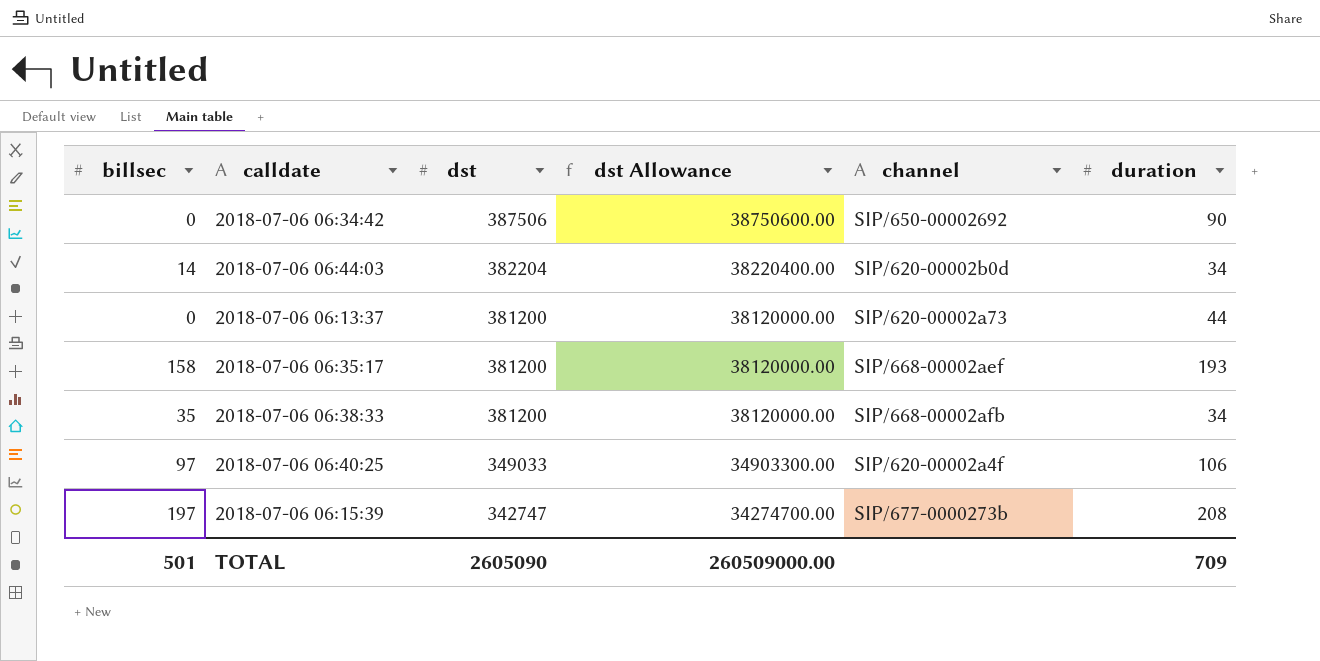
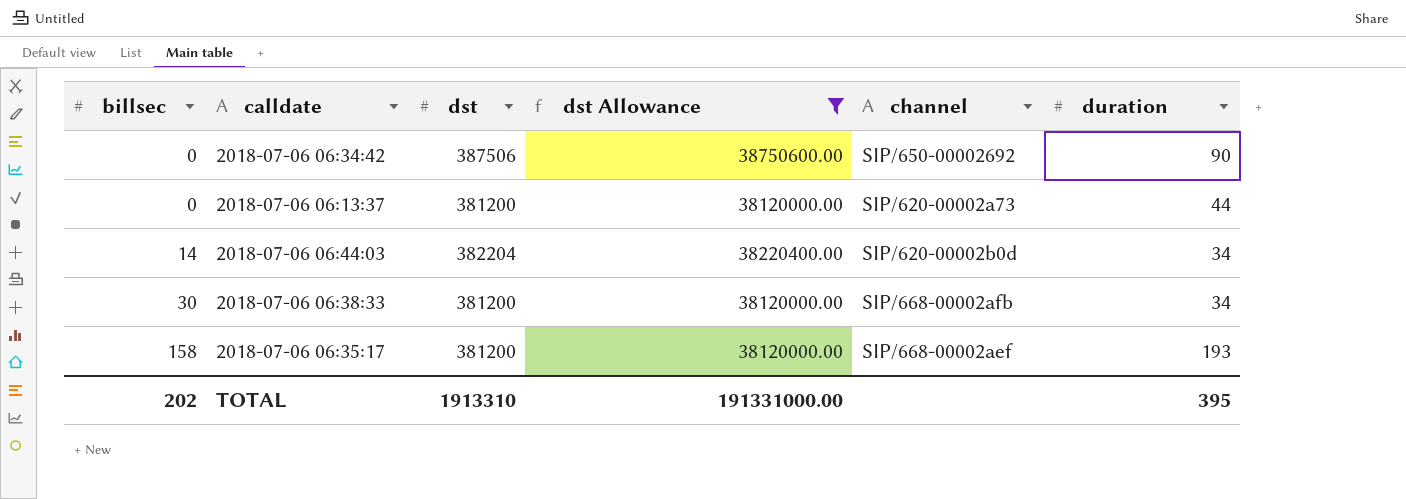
filter: none -> dst Allowance >= 38120000.00
row order: dst descending -> billsec ascending
2018-07-06 06:38:33 | billsec: 35 -> 30
TOTAL | billsec: 501 -> 202
TOTAL | dst: 2605090 -> 1913310
TOTAL | dst Allowance: 260509000.00 -> 191331000.00
TOTAL | duration: 709 -> 395

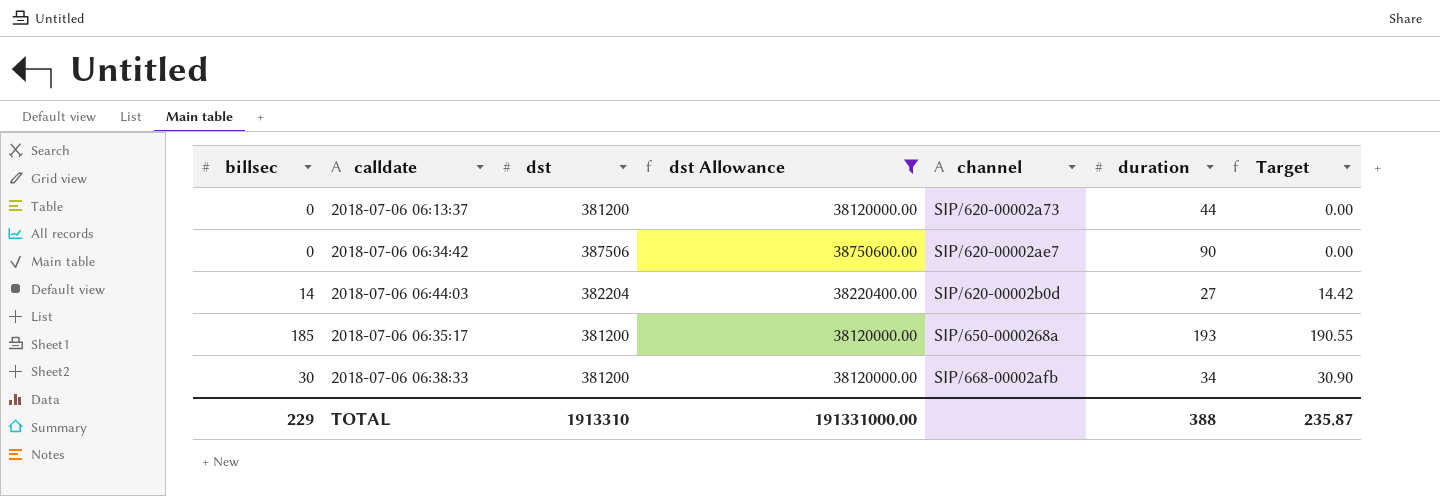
row order: billsec ascending -> channel ascending
column Target | formula: none -> [billsec] * 1.03
2018-07-06 06:34:42 | channel: SIP/650-00002692 -> SIP/620-00002ae7
2018-07-06 06:44:03 | duration: 34 -> 27
2018-07-06 06:35:17 | billsec: 158 -> 185
2018-07-06 06:35:17 | channel: SIP/668-00002aef -> SIP/650-0000268a
TOTAL | billsec: 202 -> 229
TOTAL | duration: 395 -> 388

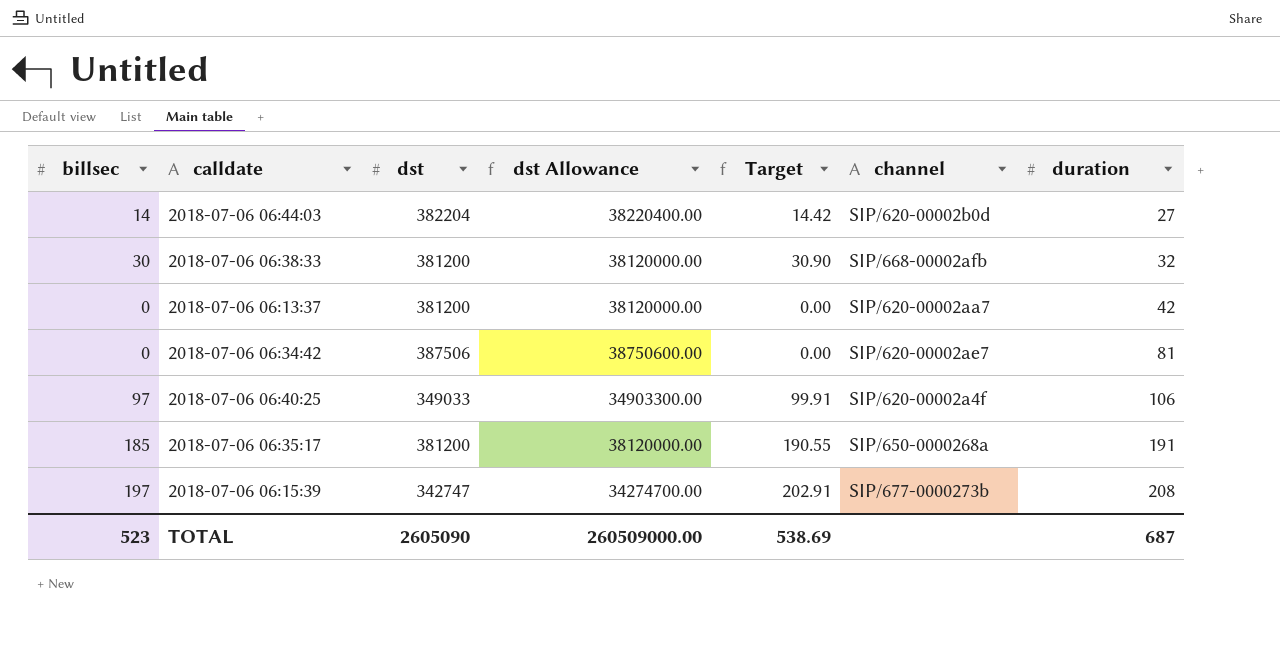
filter: dst Allowance >= 38120000.00 -> none
row order: channel ascending -> duration ascending
column Target | position: 7 -> 5
2018-07-06 06:38:33 | duration: 34 -> 32
2018-07-06 06:13:37 | channel: SIP/620-00002a73 -> SIP/620-00002aa7
2018-07-06 06:13:37 | duration: 44 -> 42
2018-07-06 06:34:42 | duration: 90 -> 81
2018-07-06 06:35:17 | duration: 193 -> 191
TOTAL | billsec: 229 -> 523
TOTAL | dst: 1913310 -> 2605090
TOTAL | dst Allowance: 191331000.00 -> 260509000.00
TOTAL | Target: 235.87 -> 538.69
TOTAL | duration: 388 -> 687

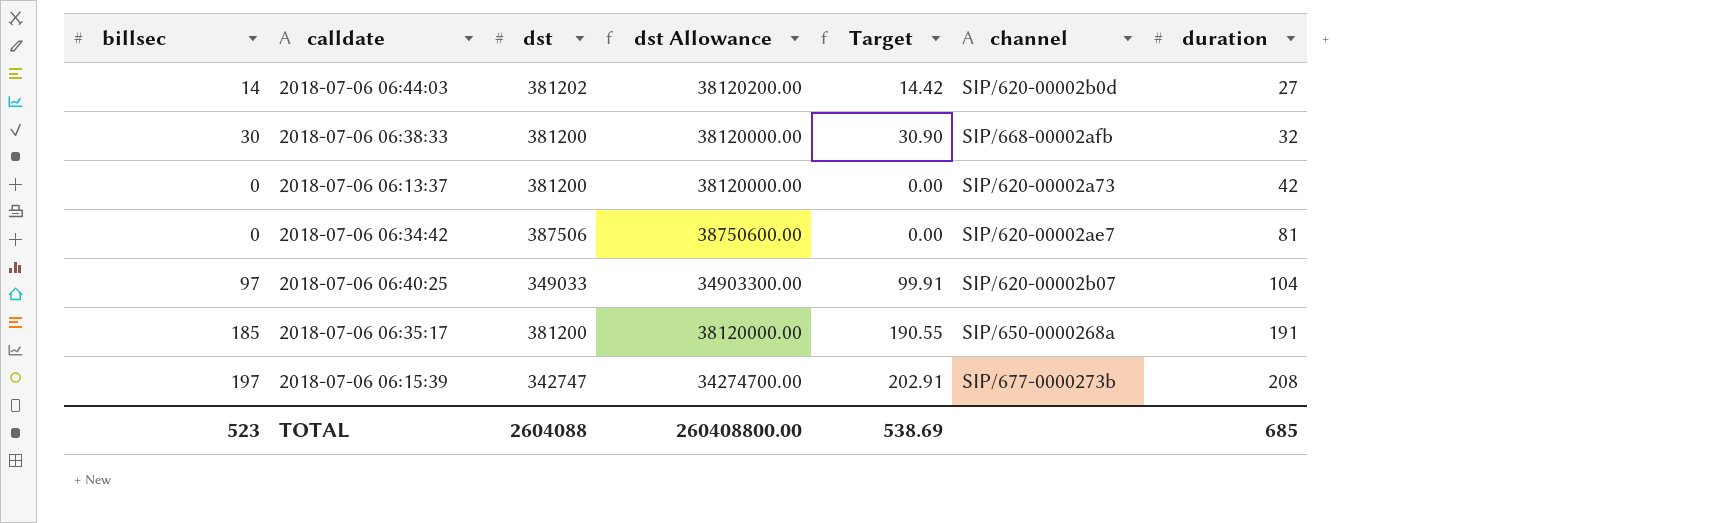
2018-07-06 06:44:03 | dst: 382204 -> 381202
2018-07-06 06:44:03 | dst Allowance: 38220400.00 -> 38120200.00
2018-07-06 06:13:37 | channel: SIP/620-00002aa7 -> SIP/620-00002a73
2018-07-06 06:40:25 | channel: SIP/620-00002a4f -> SIP/620-00002b07
2018-07-06 06:40:25 | duration: 106 -> 104
TOTAL | dst: 2605090 -> 2604088
TOTAL | dst Allowance: 260509000.00 -> 260408800.00
TOTAL | duration: 687 -> 685

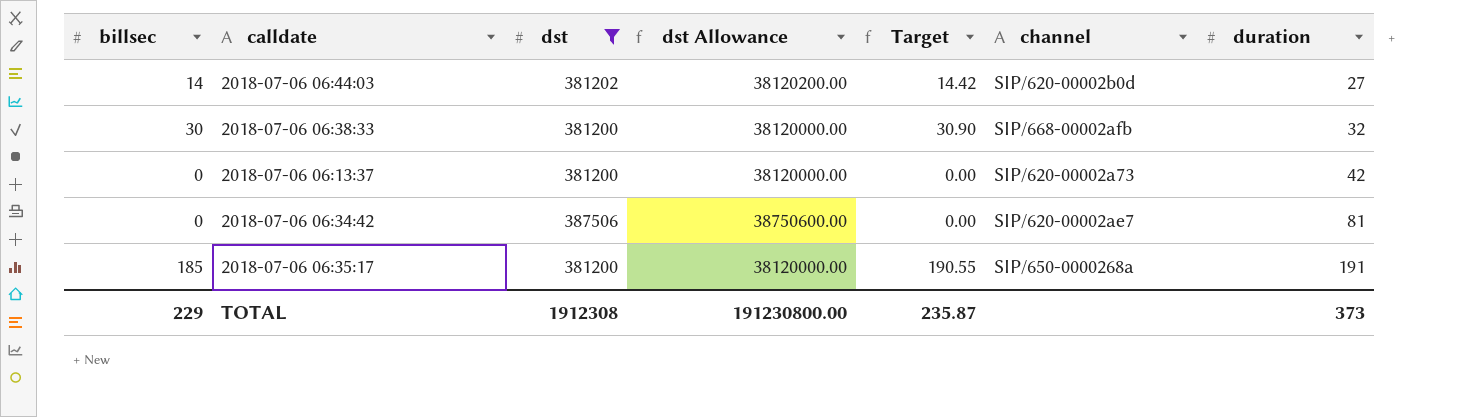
filter: none -> dst >= 381200
TOTAL | billsec: 523 -> 229
TOTAL | dst: 2604088 -> 1912308
TOTAL | dst Allowance: 260408800.00 -> 191230800.00
TOTAL | Target: 538.69 -> 235.87
TOTAL | duration: 685 -> 373

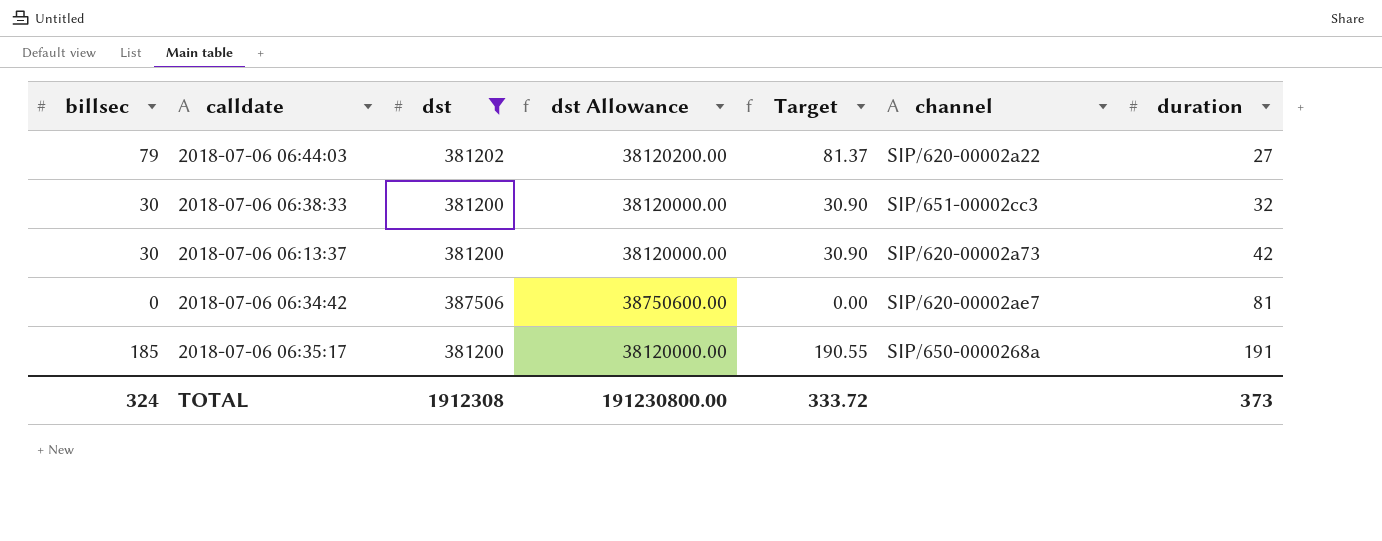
2018-07-06 06:44:03 | billsec: 14 -> 79
2018-07-06 06:44:03 | Target: 14.42 -> 81.37
2018-07-06 06:44:03 | channel: SIP/620-00002b0d -> SIP/620-00002a22
2018-07-06 06:38:33 | channel: SIP/668-00002afb -> SIP/651-00002cc3
2018-07-06 06:13:37 | billsec: 0 -> 30
2018-07-06 06:13:37 | Target: 0.00 -> 30.90
TOTAL | billsec: 229 -> 324
TOTAL | Target: 235.87 -> 333.72

